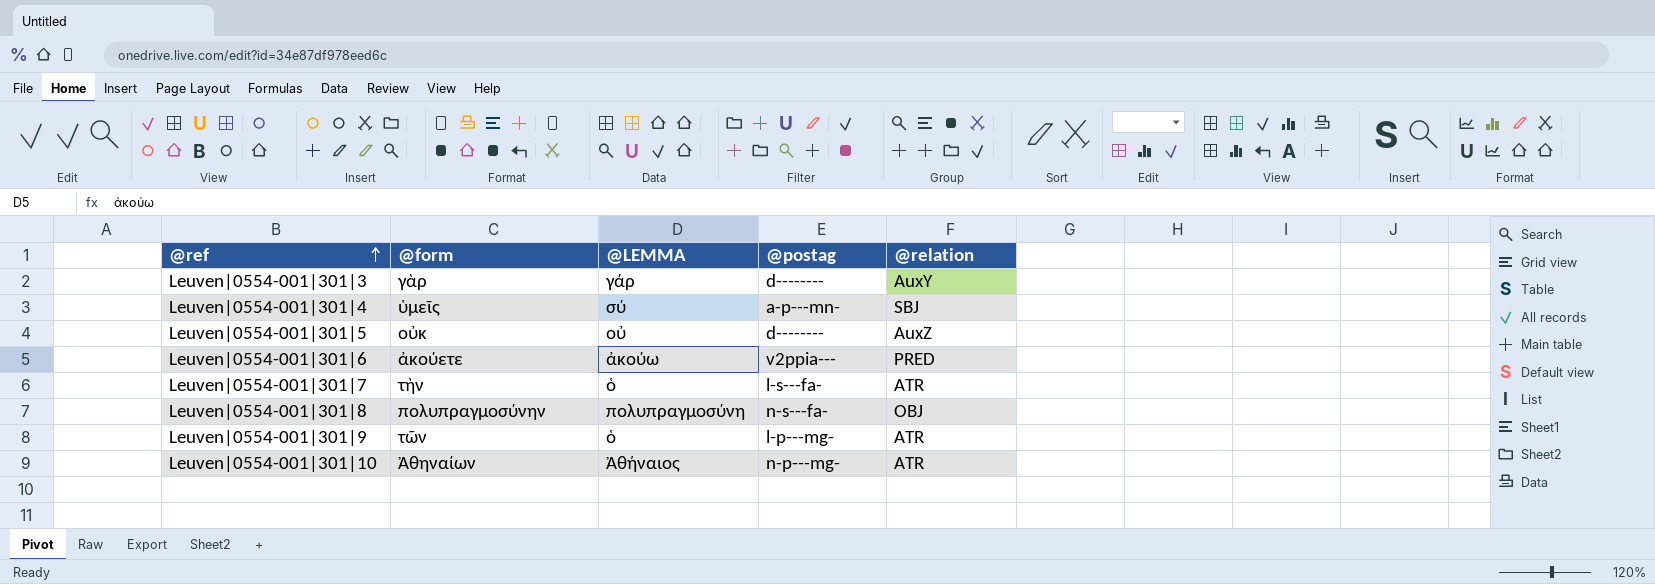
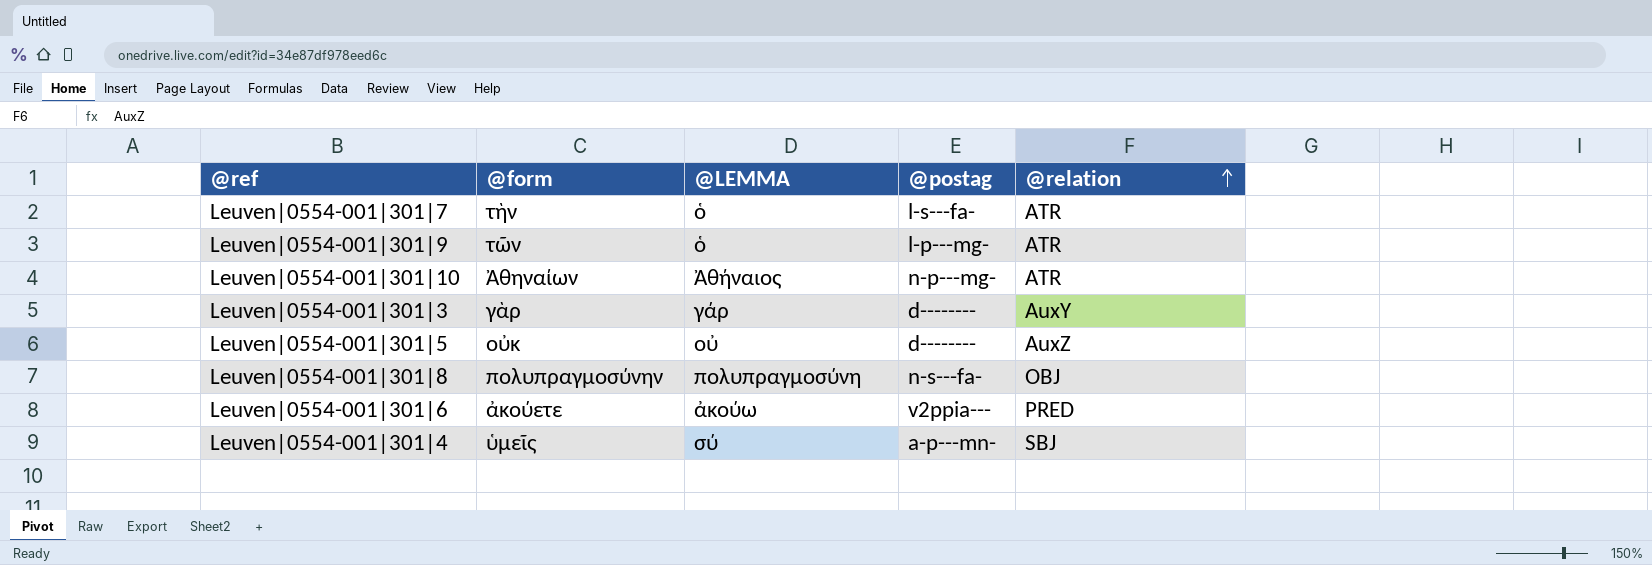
row order: @ref ascending -> @relation ascending

